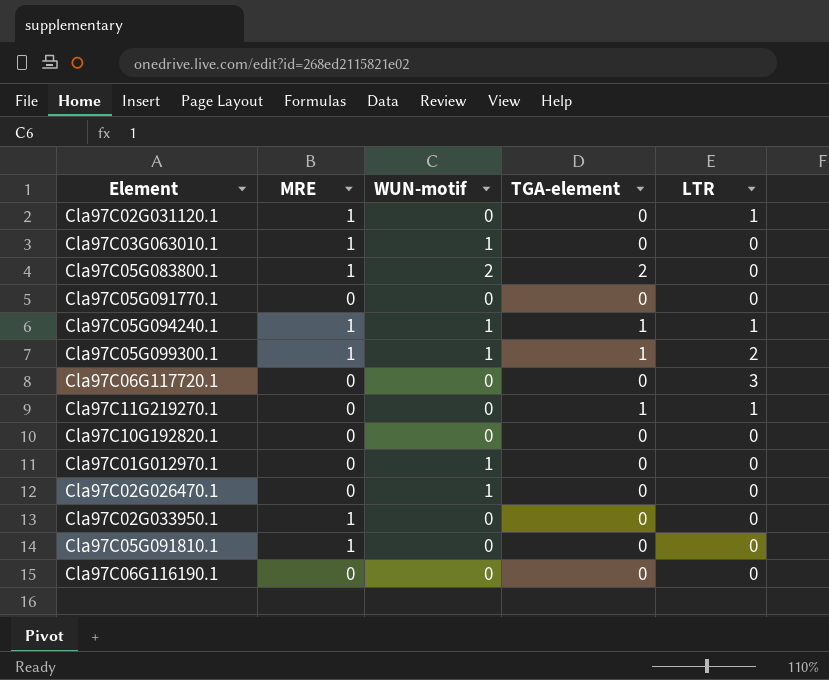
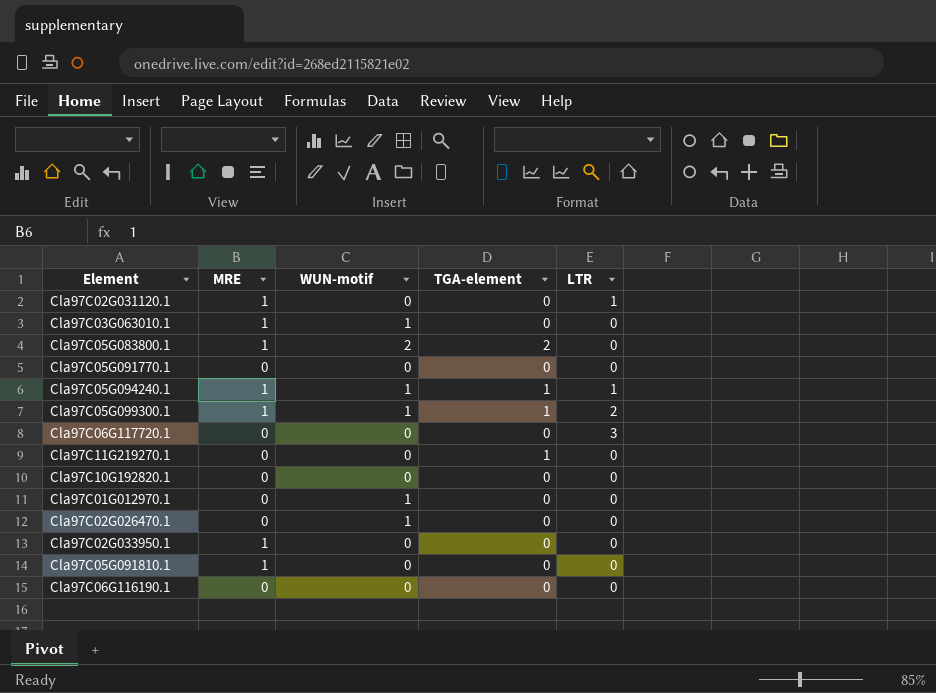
Cla97C11G219270.1 | LTR: 1 -> 0

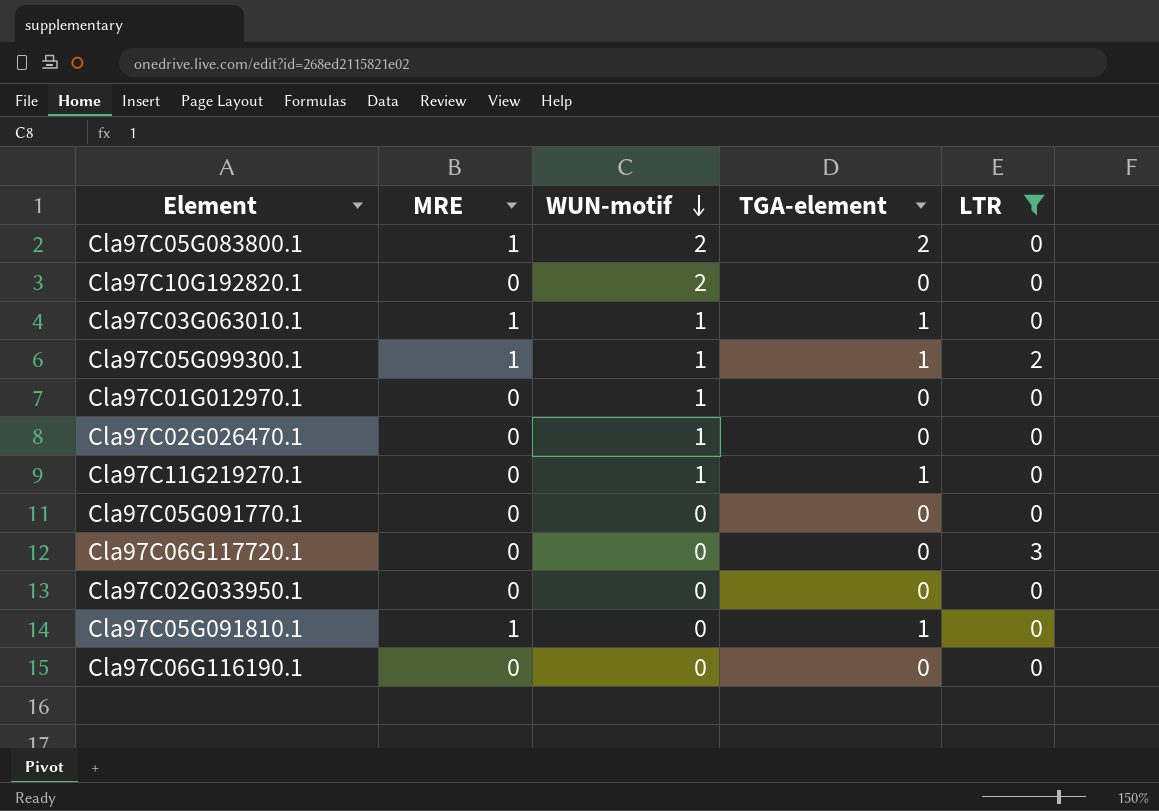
filter: none -> LTR != 1
row order: none -> WUN-motif descending
Cla97C10G192820.1 | WUN-motif: 0 -> 2
Cla97C03G063010.1 | TGA-element: 0 -> 1
Cla97C11G219270.1 | WUN-motif: 0 -> 1
Cla97C02G033950.1 | MRE: 1 -> 0
Cla97C05G091810.1 | TGA-element: 0 -> 1

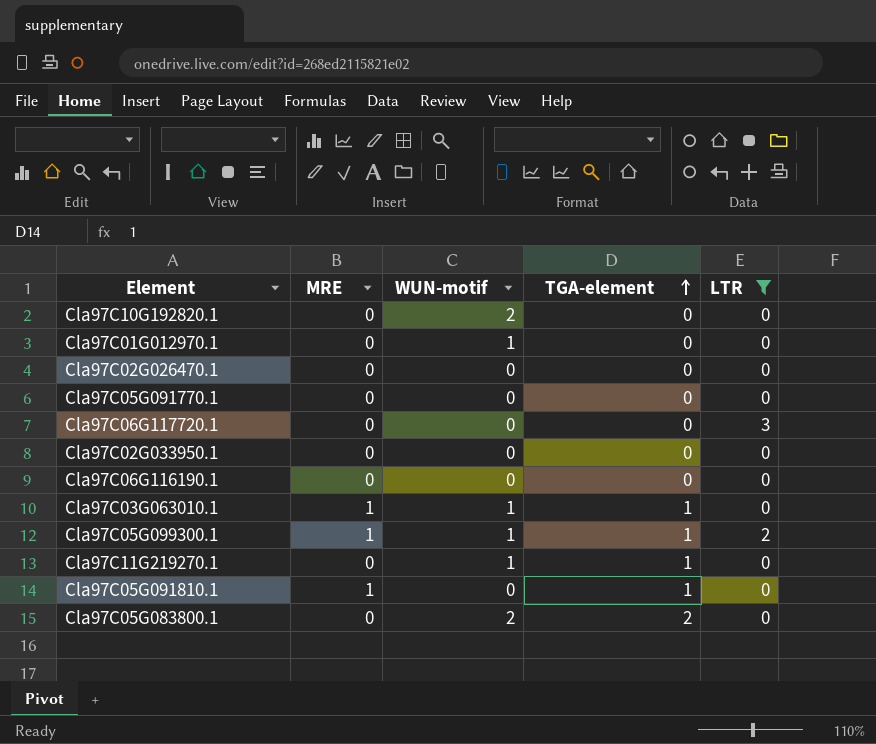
row order: WUN-motif descending -> TGA-element ascending
Cla97C02G026470.1 | WUN-motif: 1 -> 0
Cla97C05G083800.1 | MRE: 1 -> 0

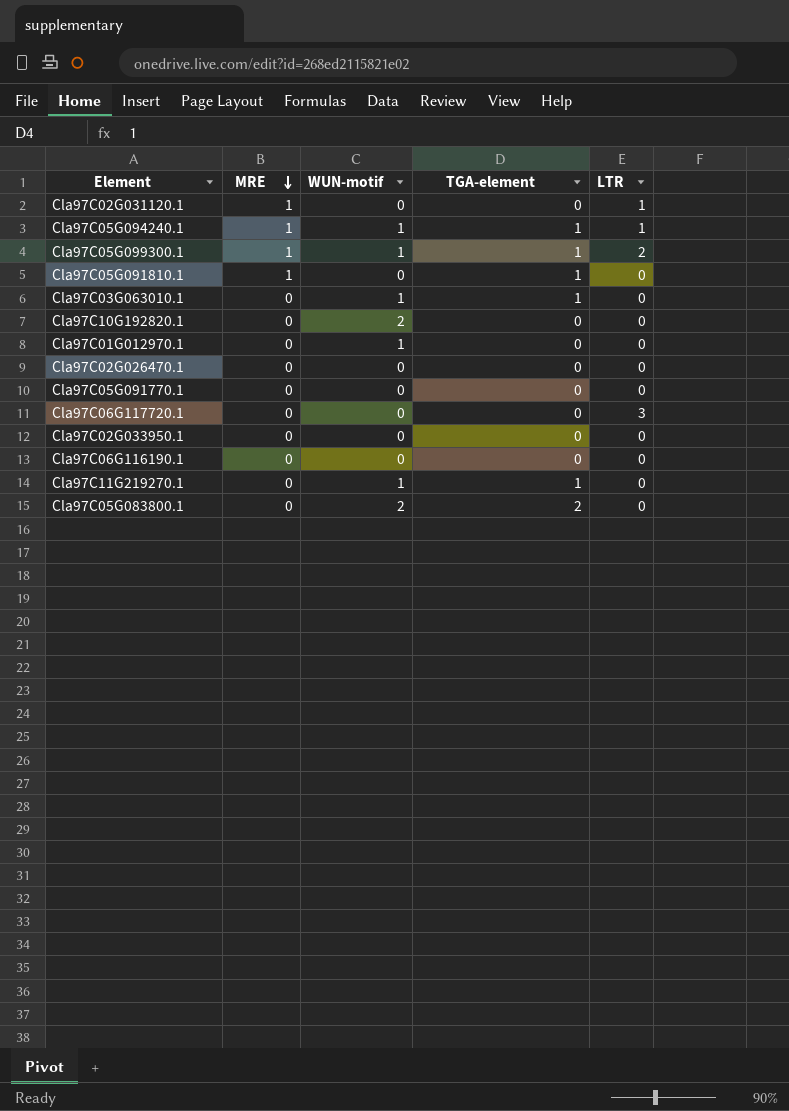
filter: LTR != 1 -> none
row order: TGA-element ascending -> MRE descending
Cla97C03G063010.1 | MRE: 1 -> 0

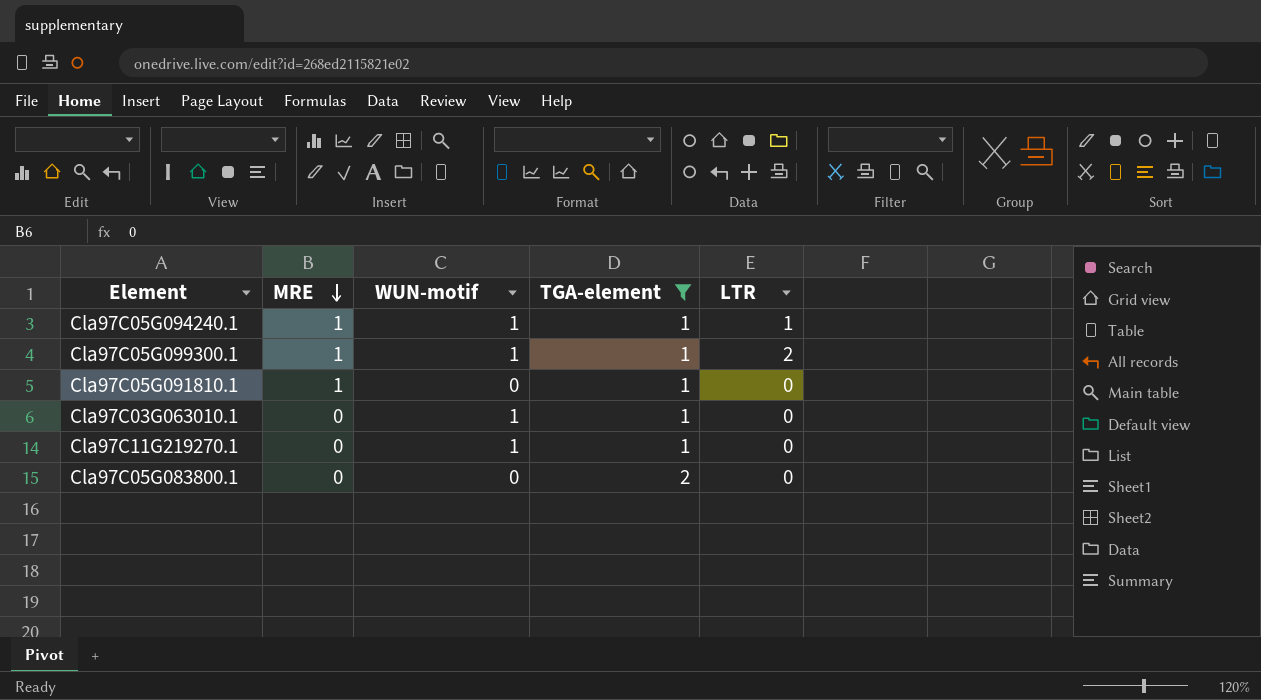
filter: none -> TGA-element != 0
Cla97C05G083800.1 | WUN-motif: 2 -> 0

